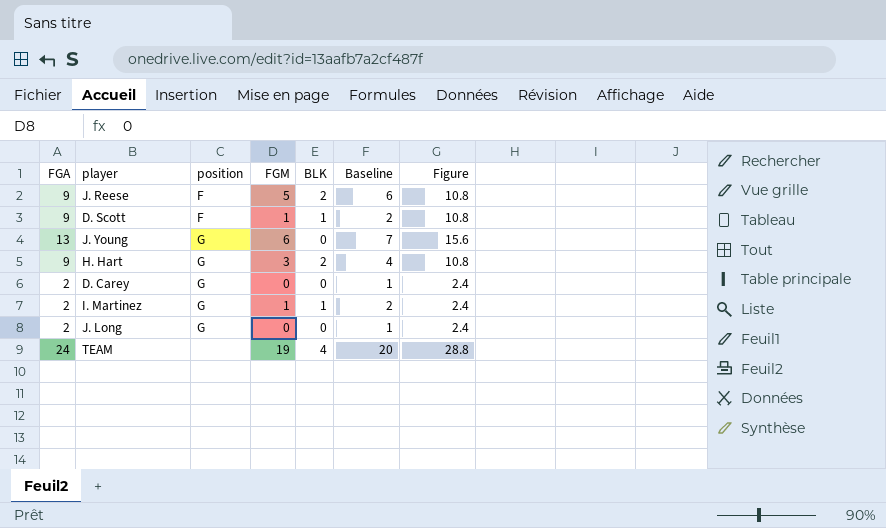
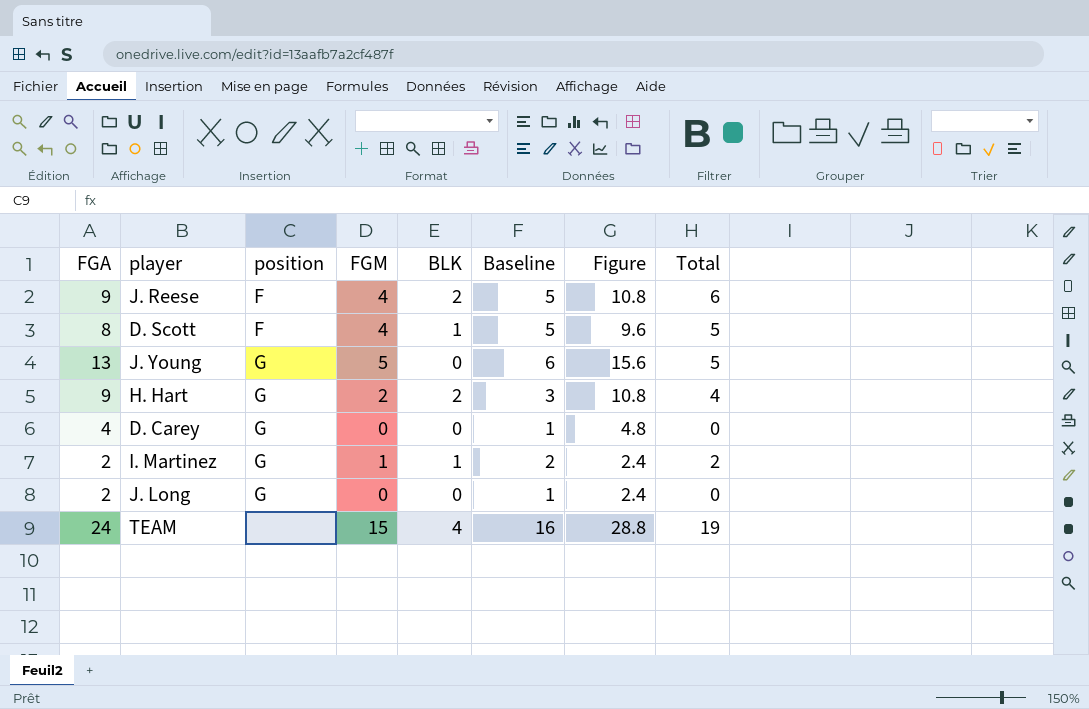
column Total | formula: none -> [FGM] + [BLK]
J. Reese | FGM: 5 -> 4
J. Reese | Baseline: 6 -> 5
D. Scott | FGA: 9 -> 8
D. Scott | FGM: 1 -> 4
D. Scott | Baseline: 2 -> 5
D. Scott | Figure: 10.8 -> 9.6
J. Young | FGM: 6 -> 5
J. Young | Baseline: 7 -> 6
H. Hart | FGM: 3 -> 2
H. Hart | Baseline: 4 -> 3
D. Carey | FGA: 2 -> 4
D. Carey | Figure: 2.4 -> 4.8
TEAM | FGM: 19 -> 15
TEAM | Baseline: 20 -> 16

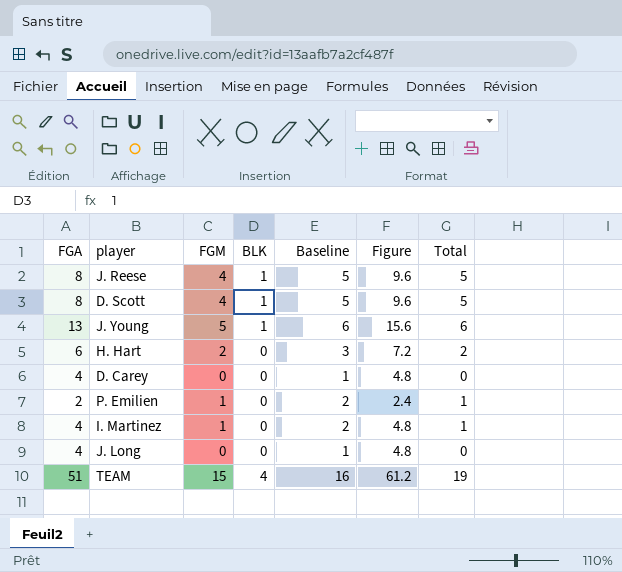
column position | position: 3 -> none
J. Reese | FGA: 9 -> 8
J. Reese | BLK: 2 -> 1
J. Reese | Figure: 10.8 -> 9.6
J. Reese | Total: 6 -> 5
J. Young | BLK: 0 -> 1
J. Young | Total: 5 -> 6
H. Hart | FGA: 9 -> 6
H. Hart | BLK: 2 -> 0
H. Hart | Figure: 10.8 -> 7.2
H. Hart | Total: 4 -> 2
row P. Emilien: none -> 2 | 1 | 0 | 2 | 2.4 | 1
I. Martinez | FGA: 2 -> 4
I. Martinez | BLK: 1 -> 0
I. Martinez | Figure: 2.4 -> 4.8
I. Martinez | Total: 2 -> 1
J. Long | FGA: 2 -> 4
J. Long | Figure: 2.4 -> 4.8
TEAM | FGA: 24 -> 51
TEAM | Figure: 28.8 -> 61.2

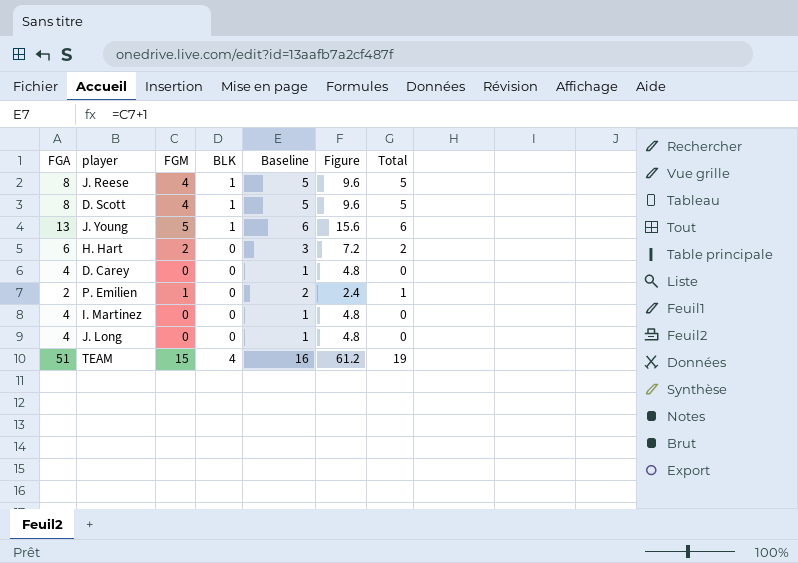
I. Martinez | FGM: 1 -> 0
I. Martinez | Baseline: 2 -> 1
I. Martinez | Total: 1 -> 0

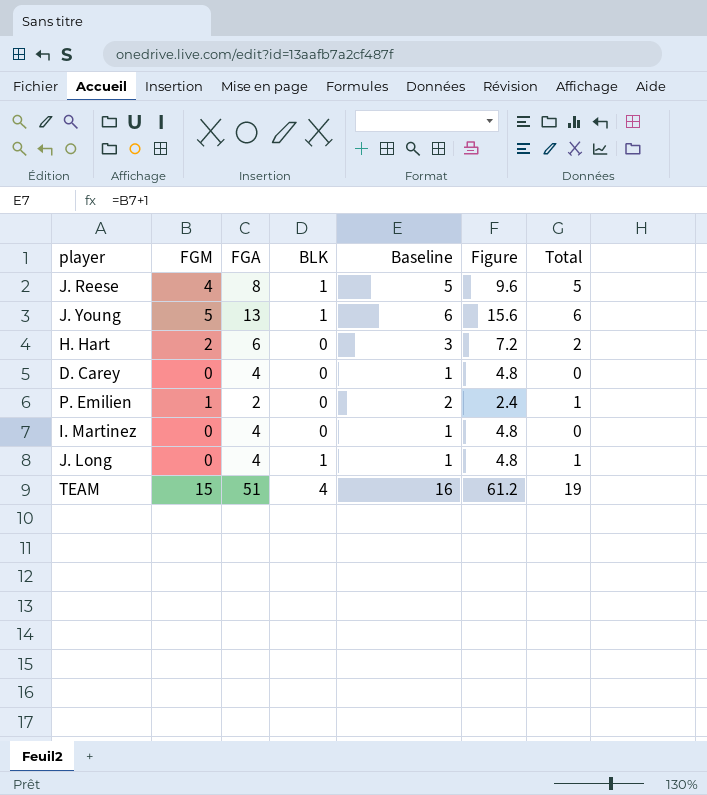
column FGA | position: 1 -> 3
row D. Scott: 8 | 4 | 1 | 5 | 9.6 | 5 -> none
J. Long | BLK: 0 -> 1
J. Long | Total: 0 -> 1

